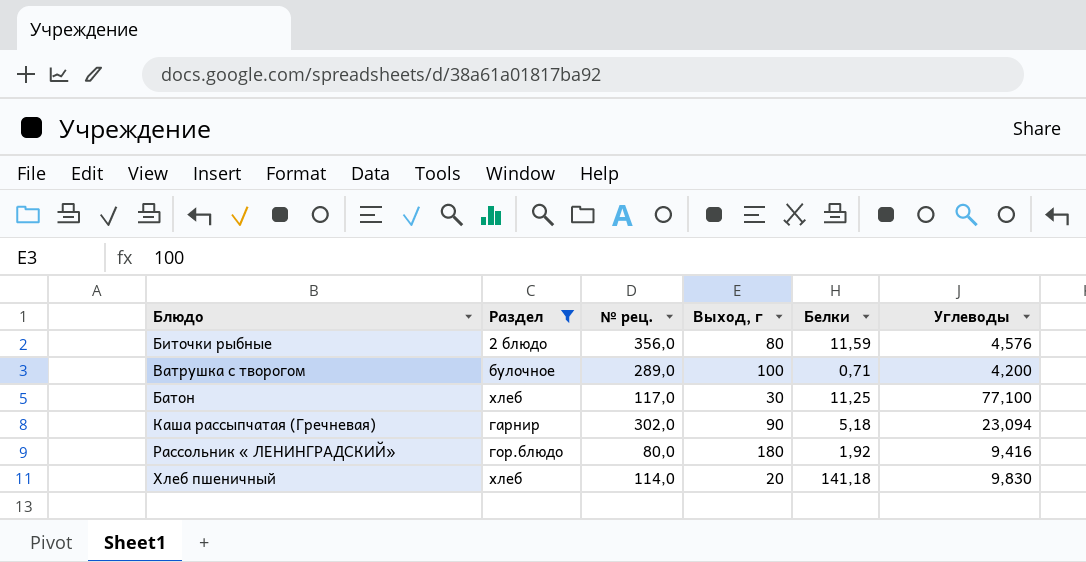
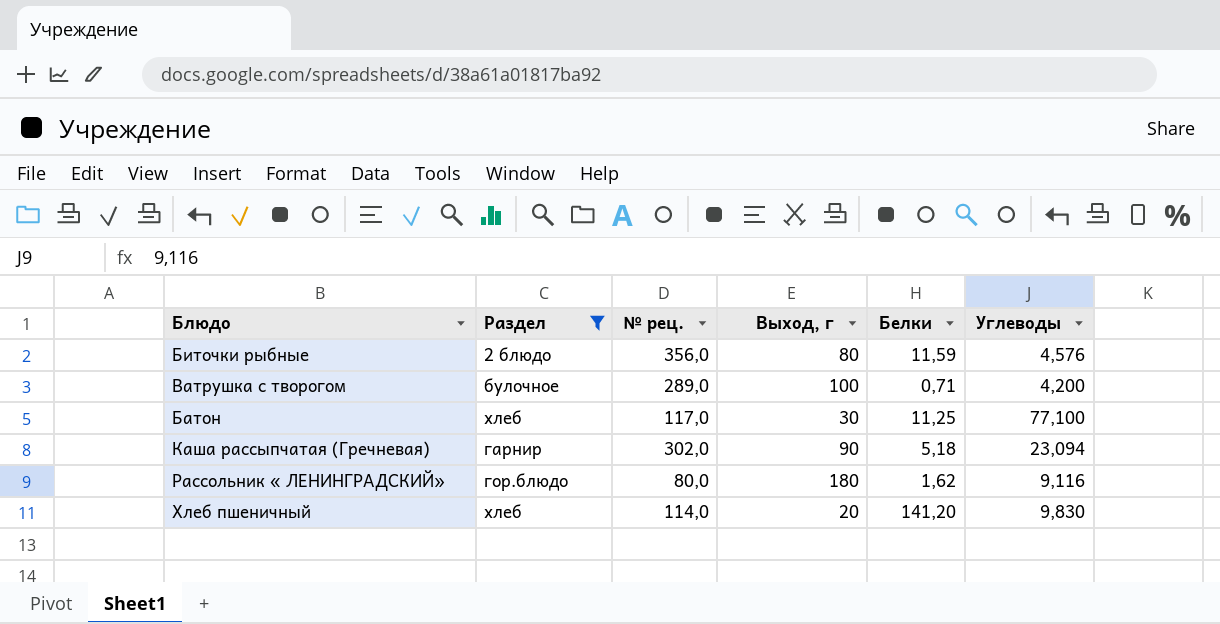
Рассольник « ЛЕНИНГРАДСКИЙ» | Белки: 1,92 -> 1,62
Рассольник « ЛЕНИНГРАДСКИЙ» | Углеводы: 9,416 -> 9,116
Хлеб пшеничный | Белки: 141,18 -> 141,20

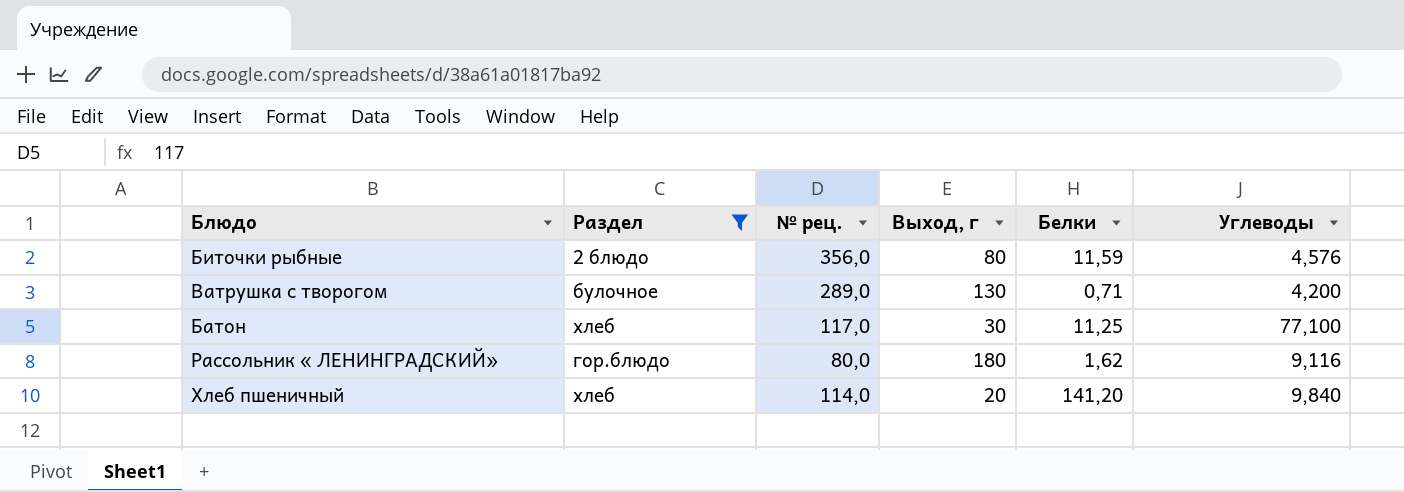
row Каша рассыпчатая (Гречневая): гарнир | 302,0 | 90 | 5,18 | 23,094 -> none
Ватрушка с творогом | Выход, г: 100 -> 130
Хлеб пшеничный | Углеводы: 9,830 -> 9,840

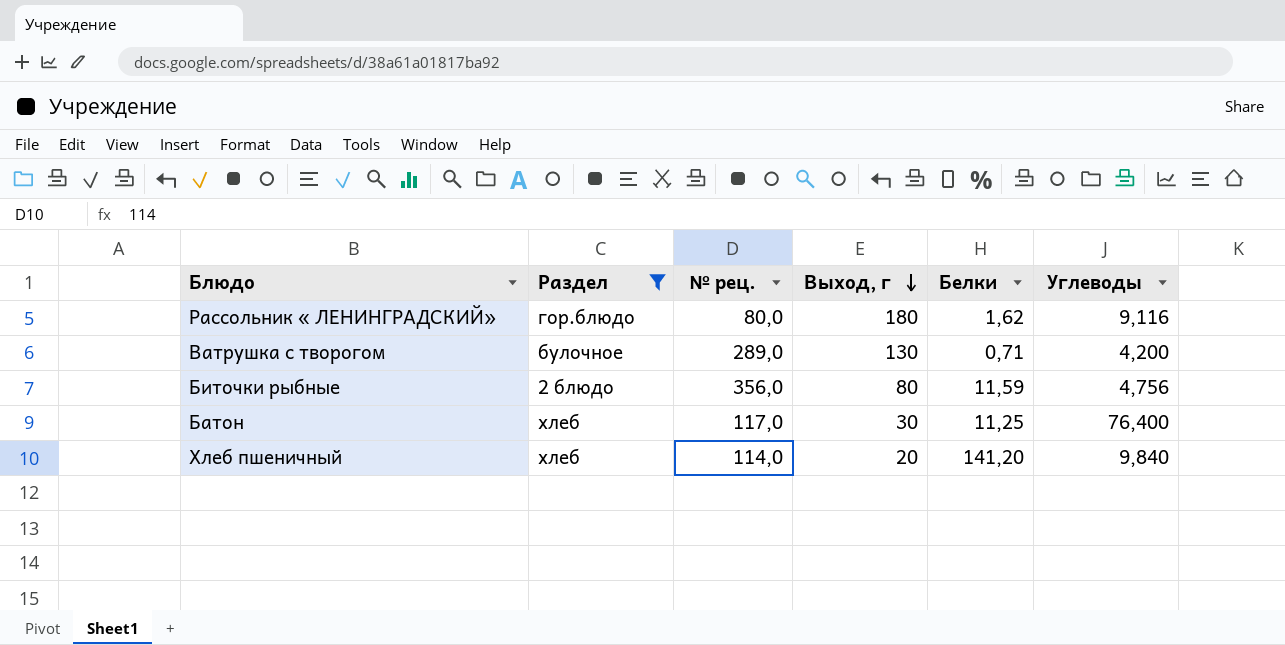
row order: none -> Выход, г descending
Биточки рыбные | Углеводы: 4,576 -> 4,756
Батон | Углеводы: 77,100 -> 76,400

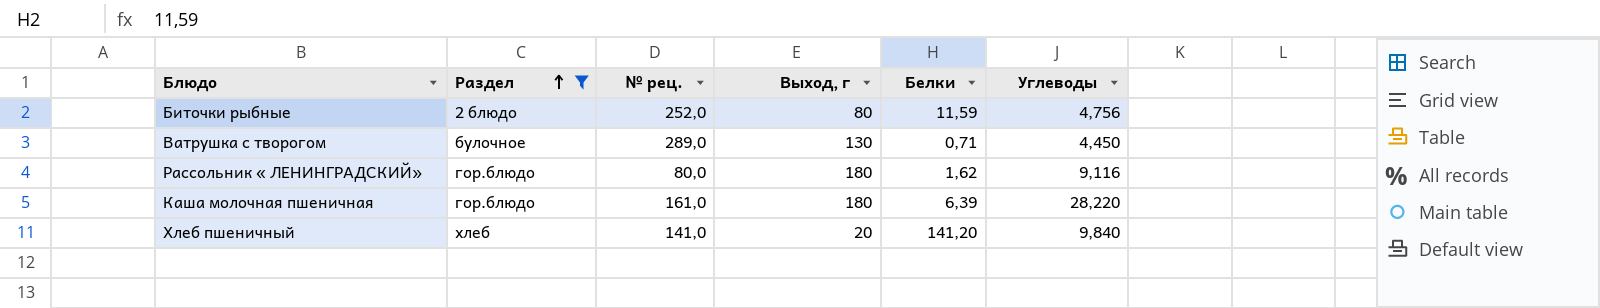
row order: Выход, г descending -> Раздел ascending
row Батон: хлеб | 117,0 | 30 | 11,25 | 76,400 -> none
Биточки рыбные | № рец.: 356,0 -> 252,0
Ватрушка с творогом | Углеводы: 4,200 -> 4,450
row Каша молочная пшеничная: none -> гор.блюдо | 161,0 | 180 | 6,39 | 28,220
Хлеб пшеничный | № рец.: 114,0 -> 141,0

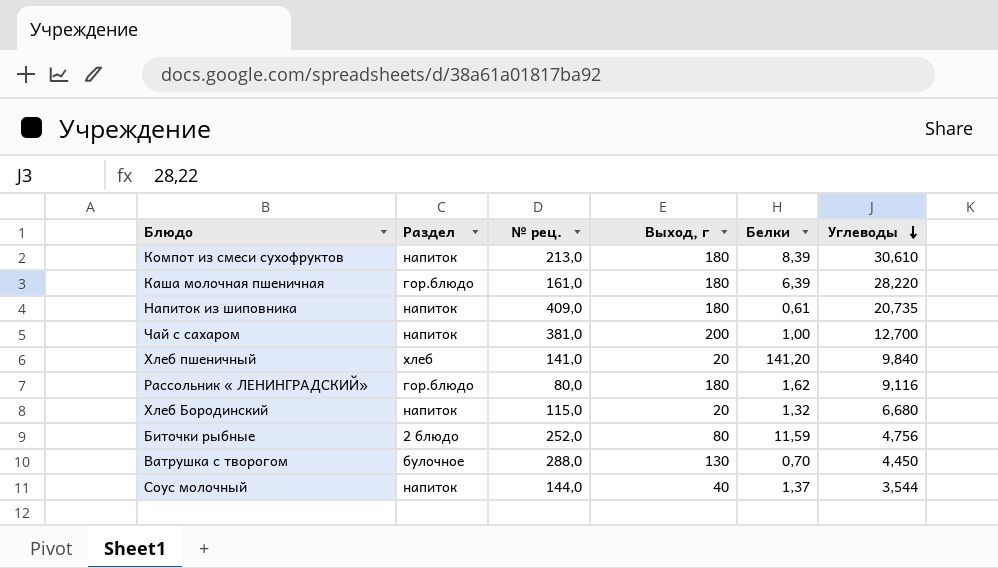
filter: Раздел != напиток -> none
row order: Раздел ascending -> Углеводы descending
Ватрушка с творогом | № рец.: 289,0 -> 288,0
Ватрушка с творогом | Белки: 0,71 -> 0,70

